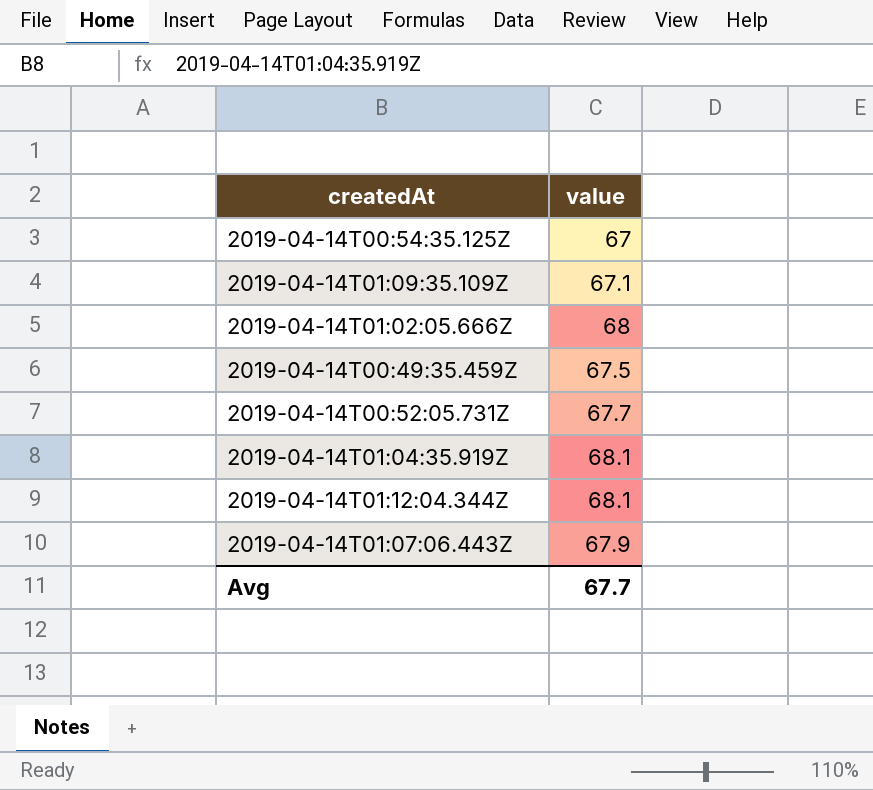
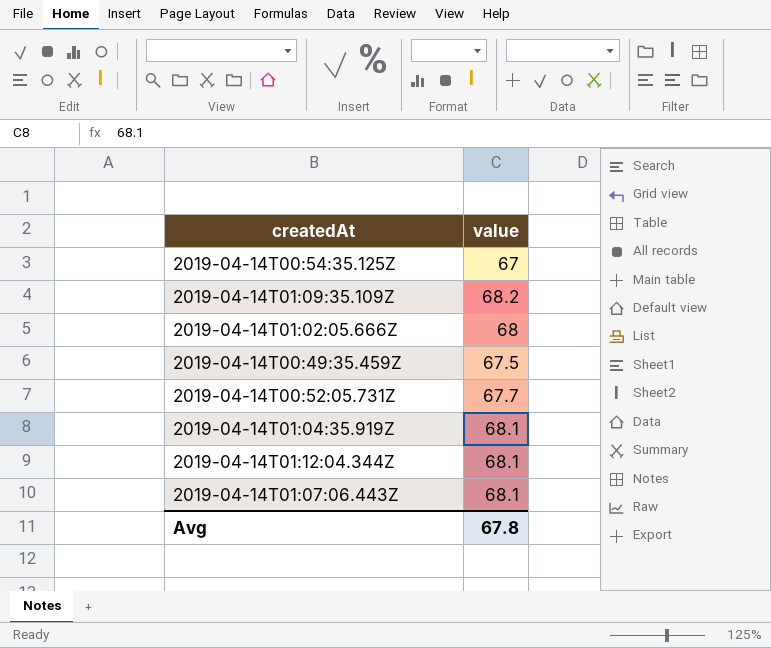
2019-04-14T01:09:35.109Z | value: 67.1 -> 68.2
2019-04-14T01:07:06.443Z | value: 67.9 -> 68.1
Avg | value: 67.7 -> 67.8

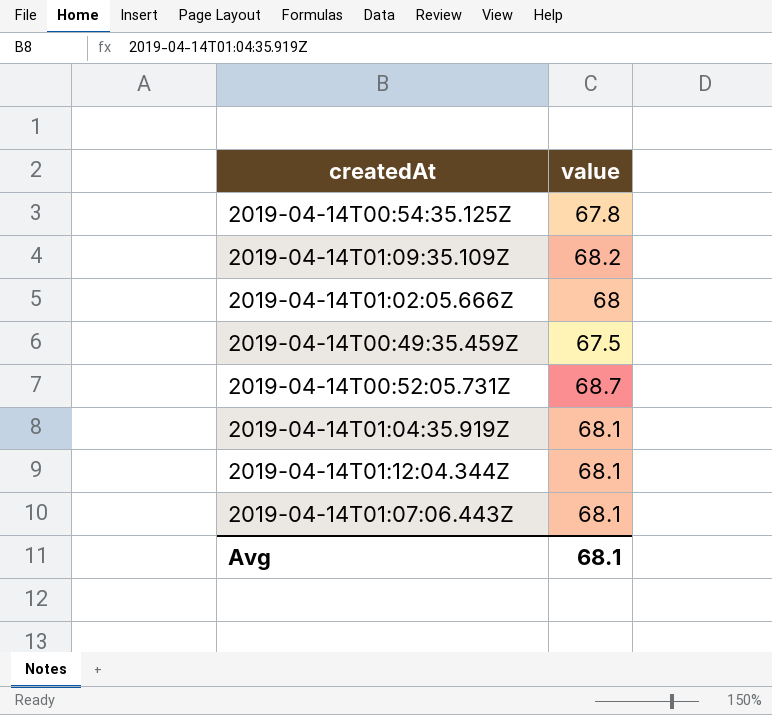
2019-04-14T00:54:35.125Z | value: 67 -> 67.8
2019-04-14T00:52:05.731Z | value: 67.7 -> 68.7
Avg | value: 67.8 -> 68.1

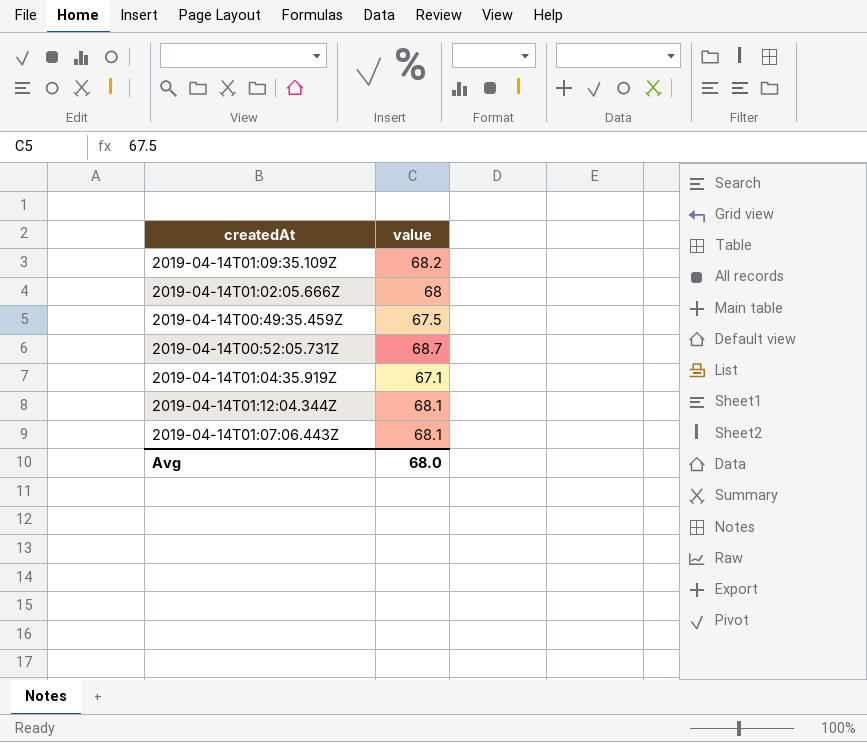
row 2019-04-14T00:54:35.125Z: 67.8 -> none
2019-04-14T01:04:35.919Z | value: 68.1 -> 67.1
Avg | value: 68.1 -> 68.0

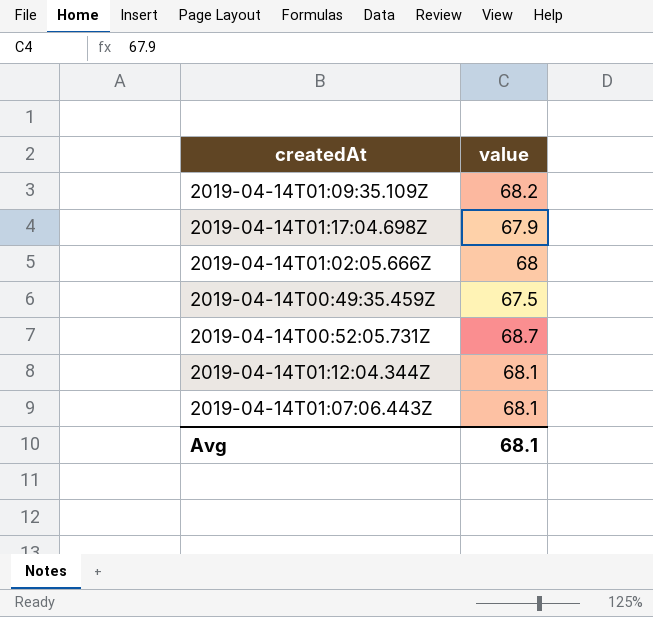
row 2019-04-14T01:04:35.919Z: 67.1 -> none
row 2019-04-14T01:17:04.698Z: none -> 67.9
Avg | value: 68.0 -> 68.1

